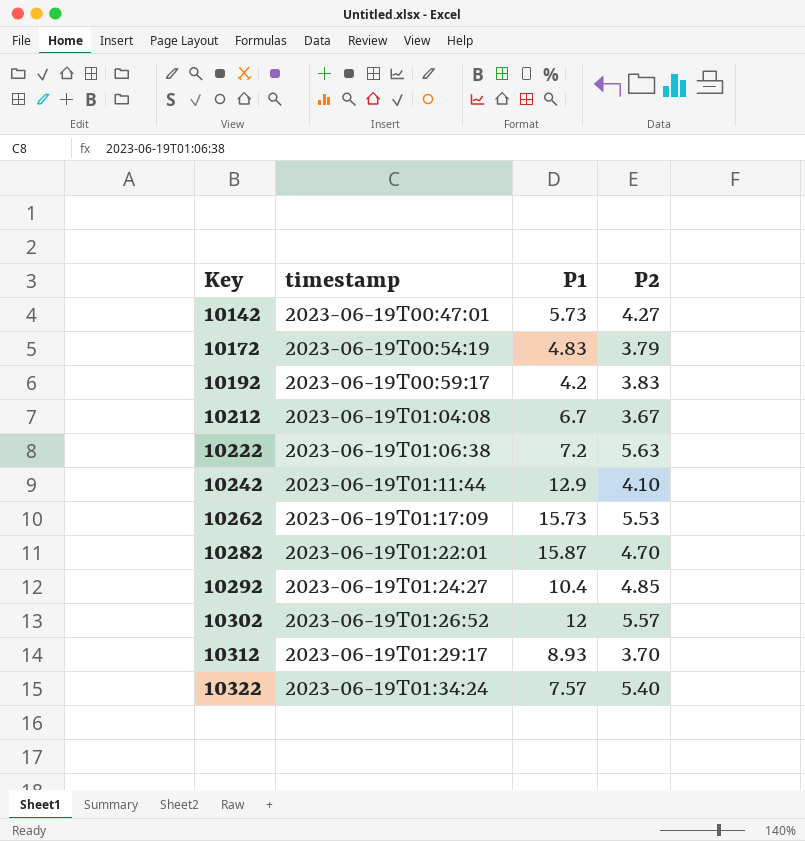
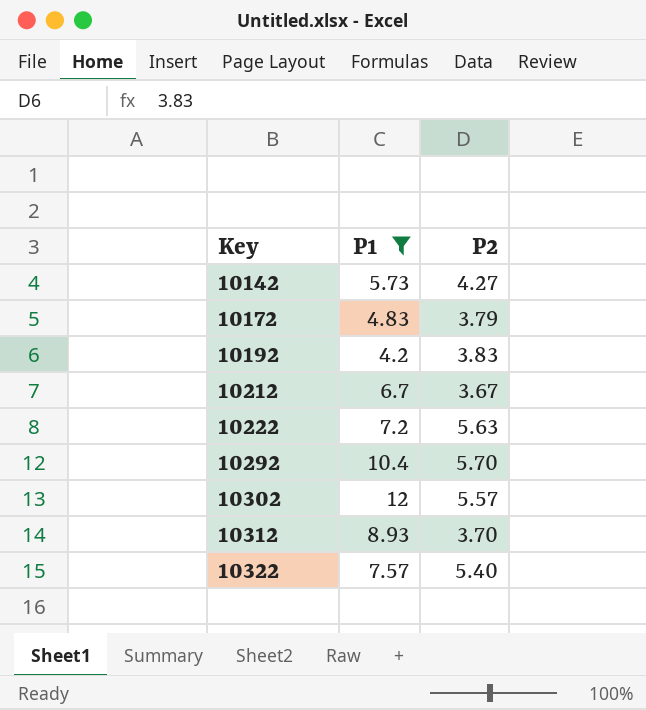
filter: none -> P1 <= 12
column timestamp | position: 2 -> none
10292 | P2: 4.85 -> 5.70

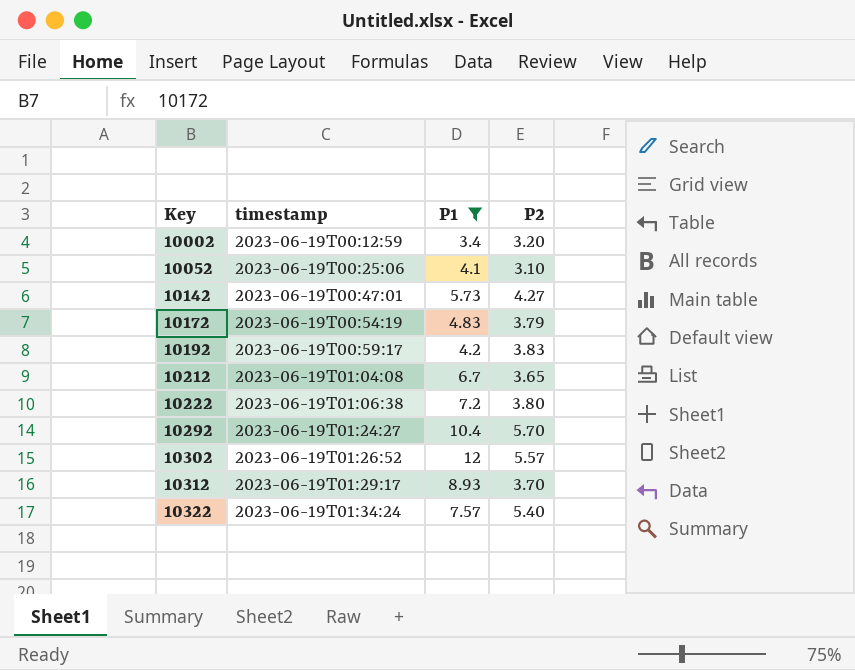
column timestamp | position: none -> 2
row 10002: none -> 2023-06-19T00:12:59 | 3.4 | 3.20
row 10052: none -> 2023-06-19T00:25:06 | 4.1 | 3.10
10212 | P2: 3.67 -> 3.65
10222 | P2: 5.63 -> 3.80

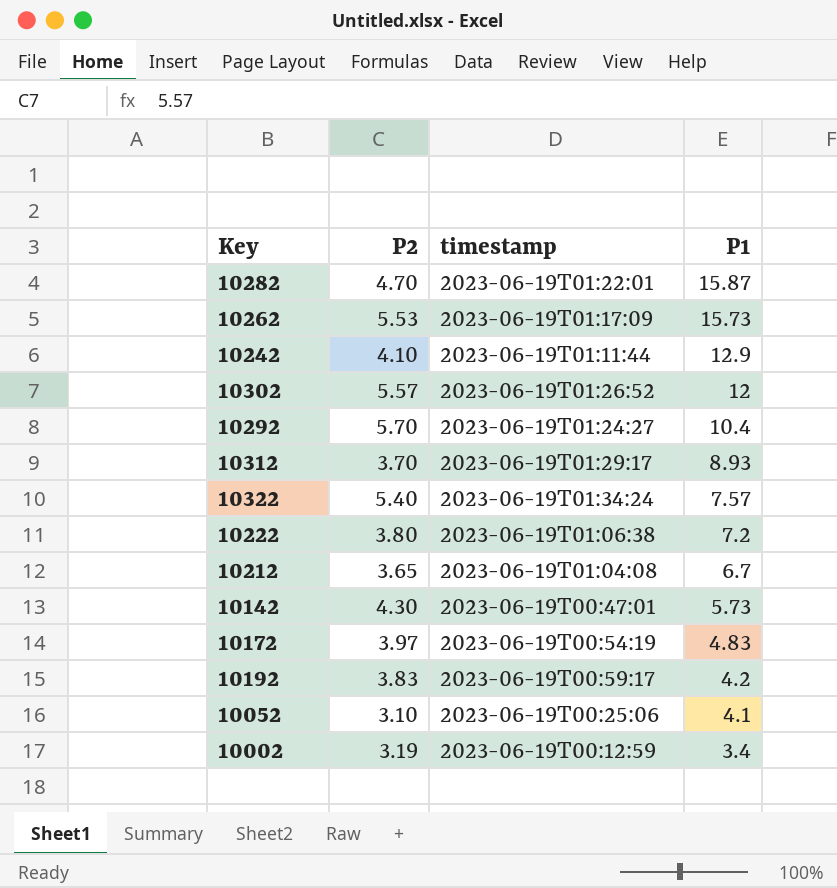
filter: P1 <= 12 -> none
row order: Key ascending -> P1 descending
column P2 | position: 4 -> 2
10142 | P2: 4.27 -> 4.30
10172 | P2: 3.79 -> 3.97
10002 | P2: 3.20 -> 3.19

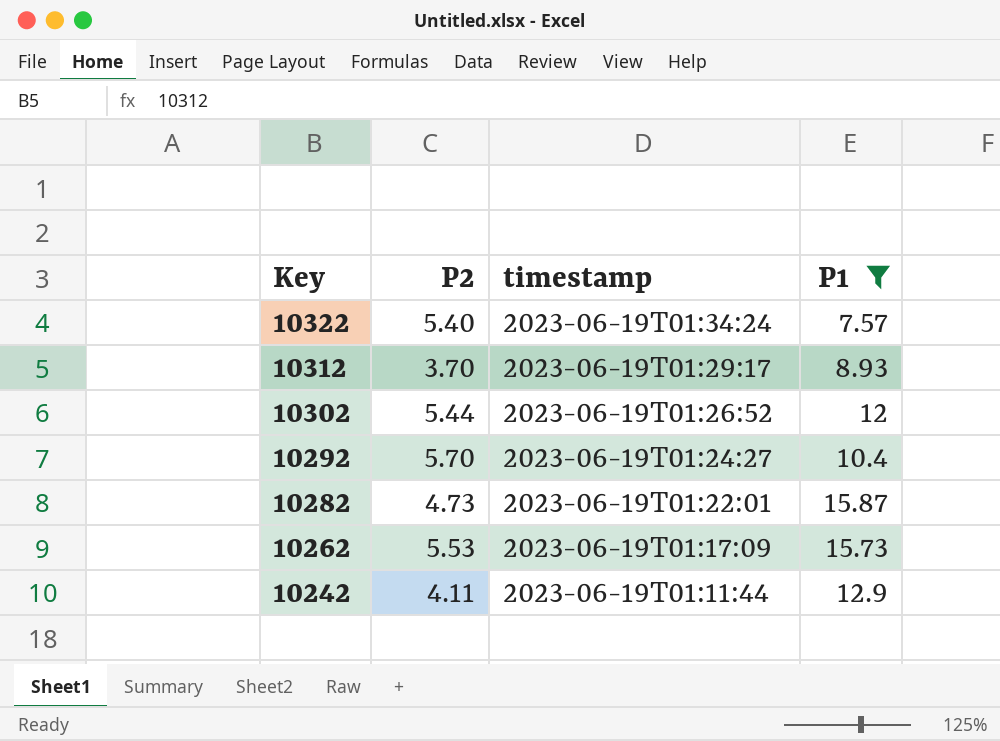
filter: none -> P1 >= 7.57
row order: P1 descending -> Key descending
10302 | P2: 5.57 -> 5.44
10282 | P2: 4.70 -> 4.73
10242 | P2: 4.10 -> 4.11

